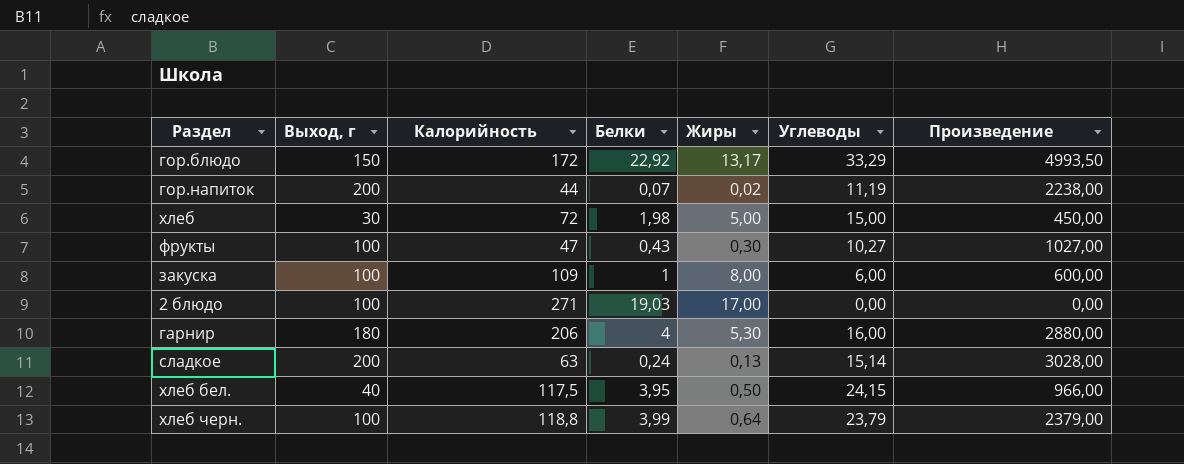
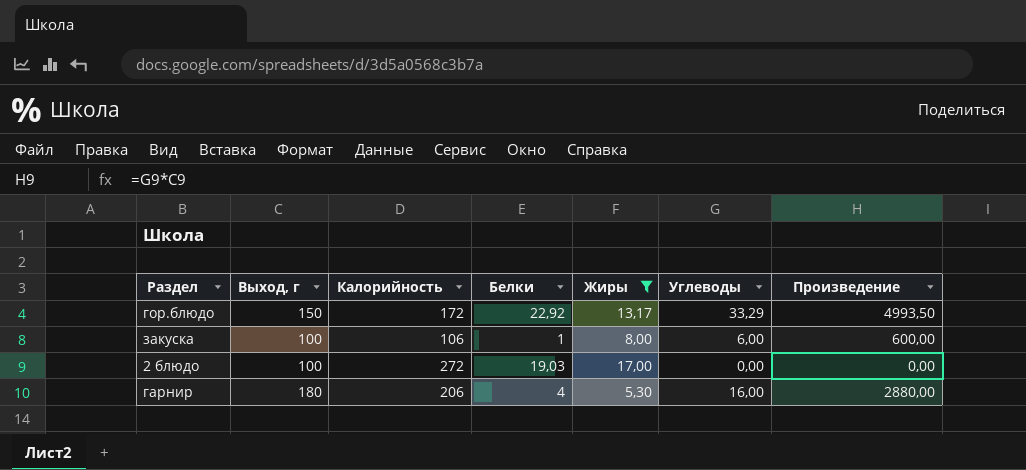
filter: none -> Жиры >= 5,30
закуска | Калорийность: 109 -> 106
2 блюдо | Калорийность: 271 -> 272

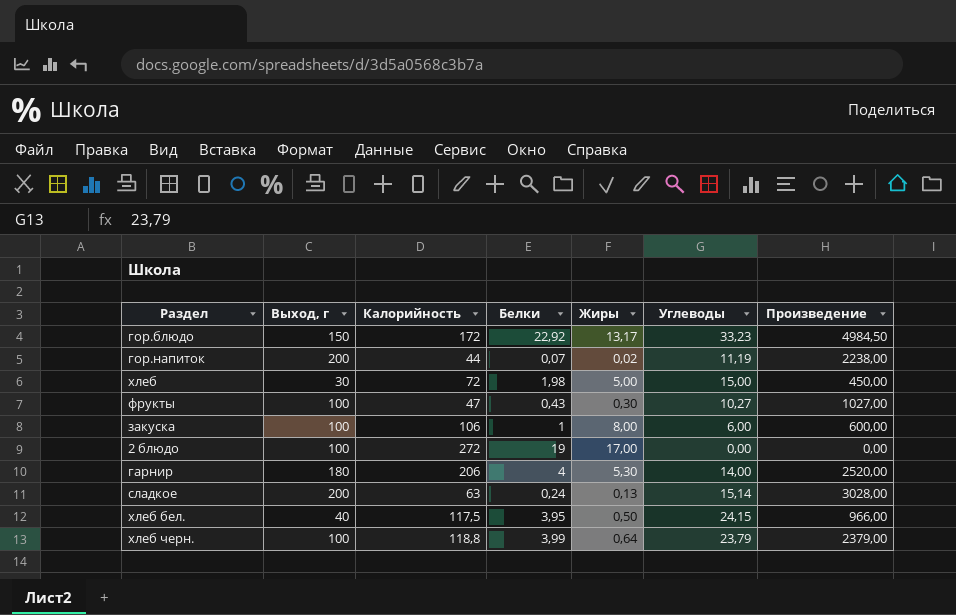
filter: Жиры >= 5,30 -> none
гор.блюдо | Углеводы: 33,29 -> 33,23
гор.блюдо | Произведение: 4993,50 -> 4984,50
2 блюдо | Белки: 19,03 -> 19
гарнир | Углеводы: 16,00 -> 14,00
гарнир | Произведение: 2880,00 -> 2520,00

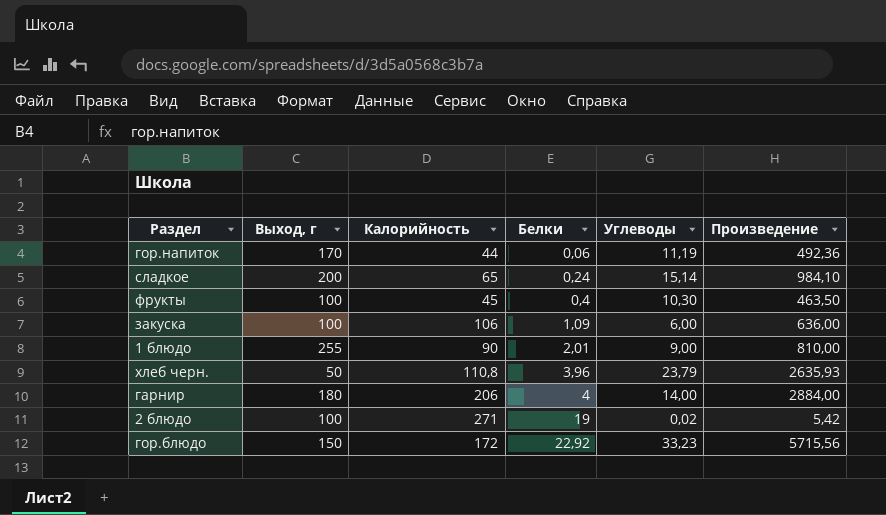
row order: none -> Белки ascending
column Жиры | position: 5 -> none
column Произведение | formula: [Выход, г] * [Углеводы] -> [Калорийность] * [Углеводы]
row хлеб: 30 | 72 | 1,98 | 5,00 | 15,00 | 450,00 -> none
row хлеб бел.: 40 | 117,5 | 3,95 | 0,50 | 24,15 | 966,00 -> none
гор.напиток | Выход, г: 200 -> 170
гор.напиток | Белки: 0,07 -> 0,06
сладкое | Калорийность: 63 -> 65
фрукты | Калорийность: 47 -> 45
фрукты | Белки: 0,43 -> 0,4
фрукты | Углеводы: 10,27 -> 10,30
закуска | Белки: 1 -> 1,09
row 1 блюдо: none -> 255 | 90 | 2,01 | 9,00 | 810,00
хлеб черн. | Выход, г: 100 -> 50
хлеб черн. | Калорийность: 118,8 -> 110,8
хлеб черн. | Белки: 3,99 -> 3,96
2 блюдо | Калорийность: 272 -> 271
2 блюдо | Углеводы: 0,00 -> 0,02

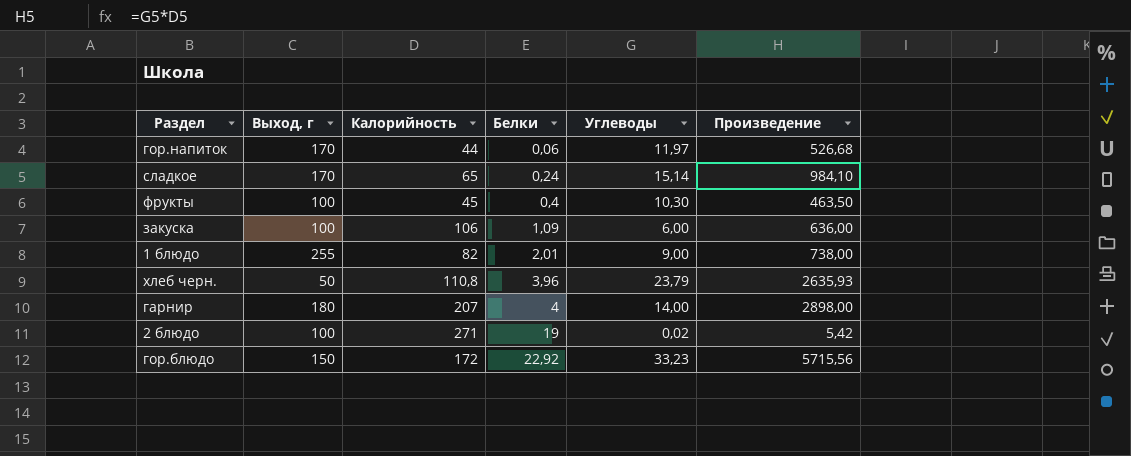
гор.напиток | Углеводы: 11,19 -> 11,97
гор.напиток | Произведение: 492,36 -> 526,68
сладкое | Выход, г: 200 -> 170
1 блюдо | Калорийность: 90 -> 82
1 блюдо | Произведение: 810,00 -> 738,00
гарнир | Калорийность: 206 -> 207
гарнир | Произведение: 2884,00 -> 2898,00

